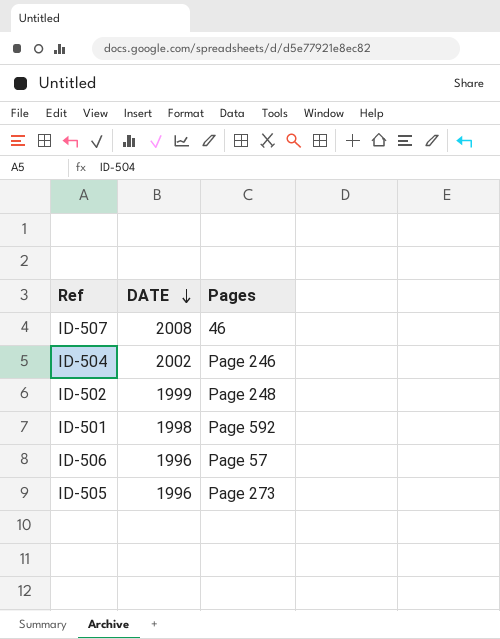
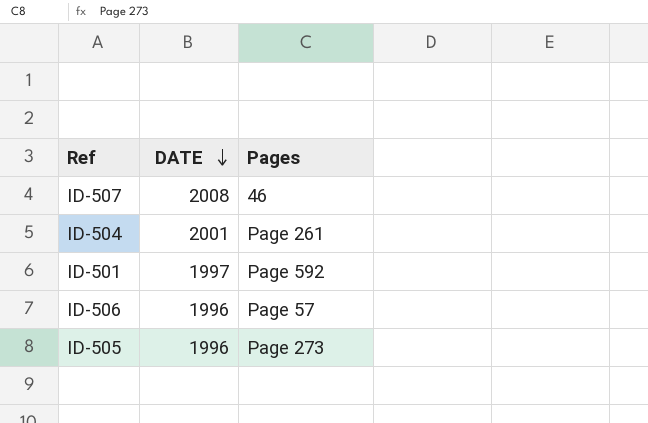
row ID-502: 1999 | Page 248 -> none
ID-504 | DATE: 2002 -> 2001
ID-504 | Pages: Page 246 -> Page 261
ID-501 | DATE: 1998 -> 1997

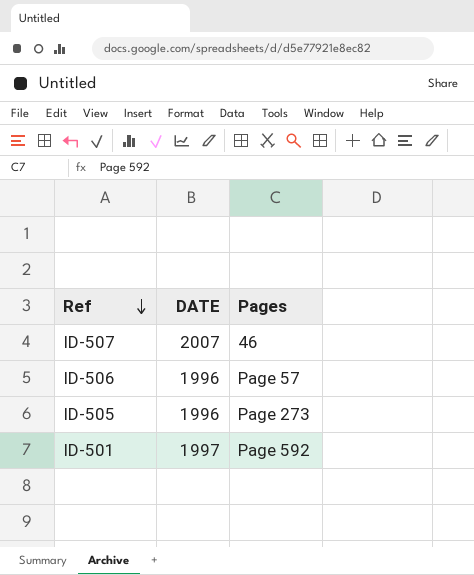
row order: DATE descending -> Ref descending
row ID-504: 2001 | Page 261 -> none
ID-507 | DATE: 2008 -> 2007

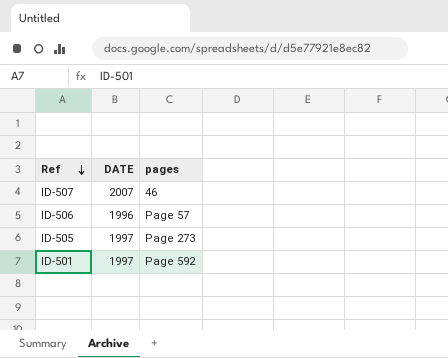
column name: Pages -> pages
ID-505 | DATE: 1996 -> 1997

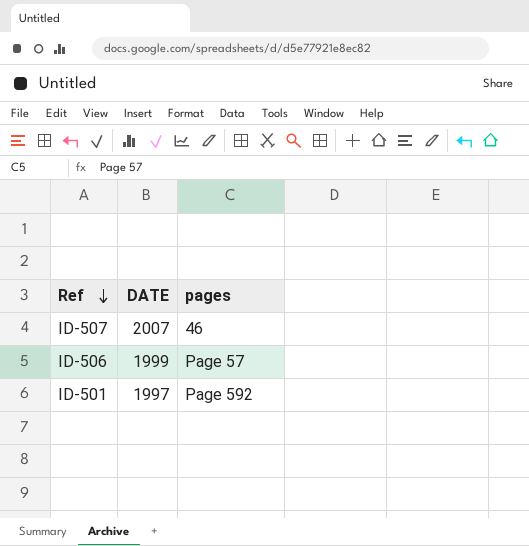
row ID-505: 1997 | Page 273 -> none
ID-506 | DATE: 1996 -> 1999

